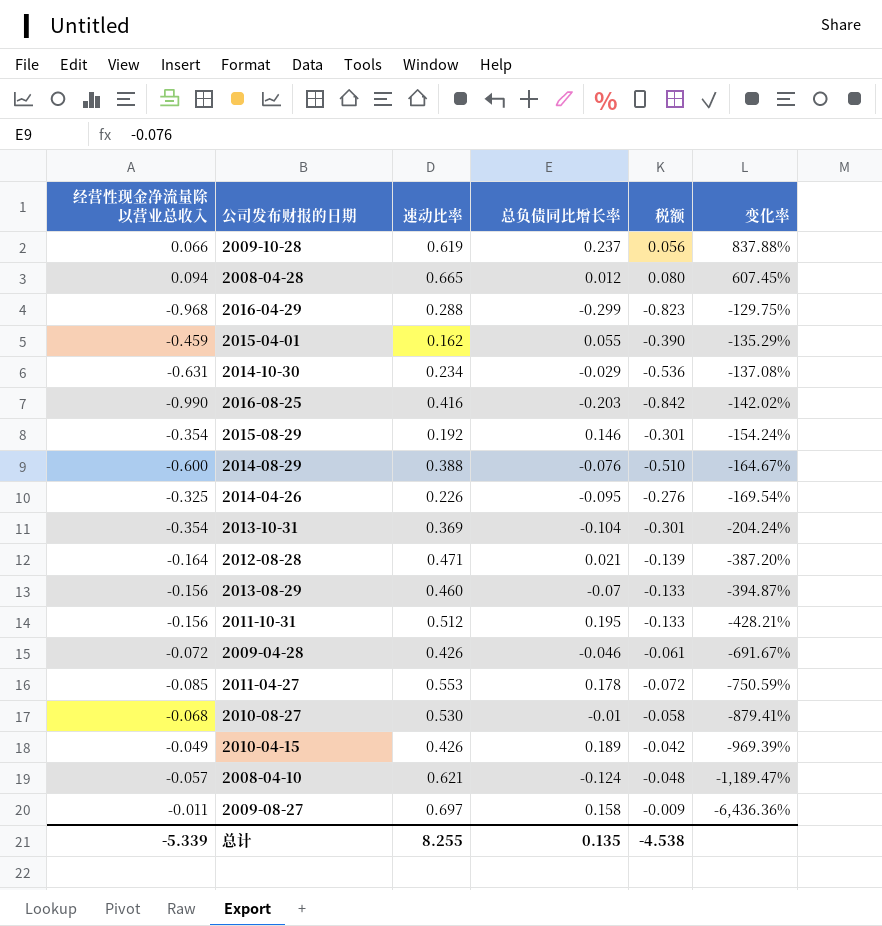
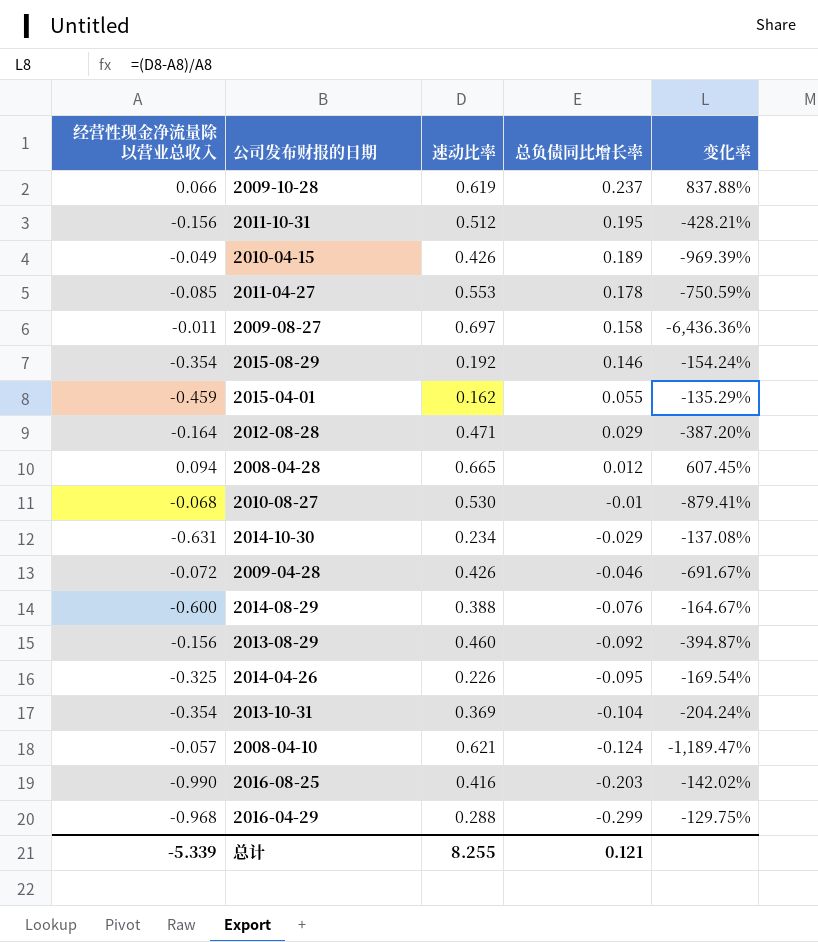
row order: 变化率 descending -> 总负债同比增长率 descending
column 税额 | formula: [经营性现金净流量除以营业总收入] * 0.85 -> none
2012-08-28 | 总负债同比增长率: 0.021 -> 0.029
2013-08-29 | 总负债同比增长率: -0.07 -> -0.092
总计 | 总负债同比增长率: 0.135 -> 0.121

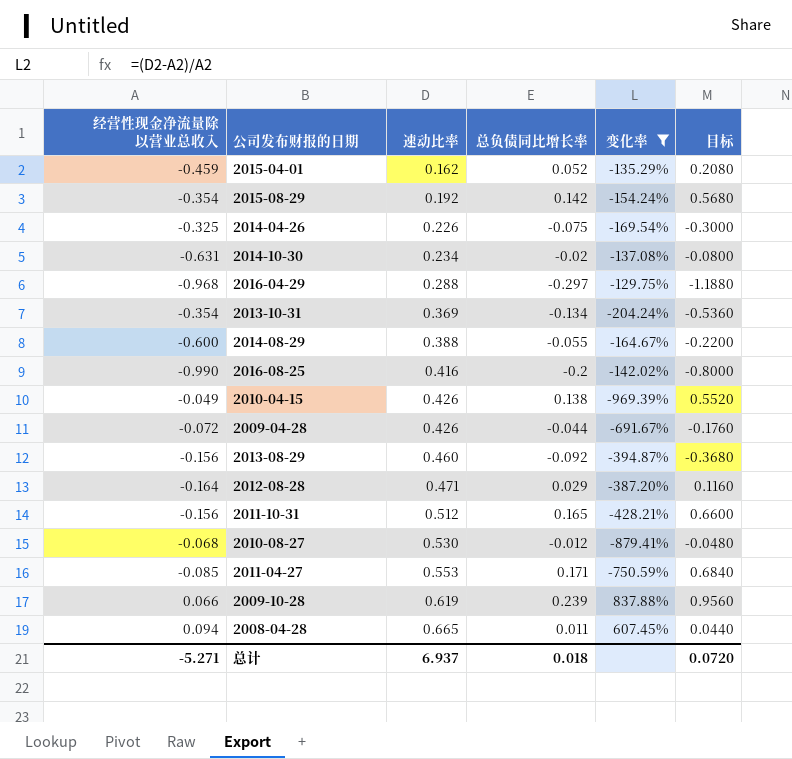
filter: none -> 变化率 >= -969.39%
row order: 总负债同比增长率 descending -> 速动比率 ascending
column 目标 | formula: none -> [总负债同比增长率] * 4
2015-04-01 | 总负债同比增长率: 0.055 -> 0.052
2015-08-29 | 总负债同比增长率: 0.146 -> 0.142
2014-04-26 | 总负债同比增长率: -0.095 -> -0.075
2014-10-30 | 总负债同比增长率: -0.029 -> -0.02
2016-04-29 | 总负债同比增长率: -0.299 -> -0.297
2013-10-31 | 总负债同比增长率: -0.104 -> -0.134
2014-08-29 | 总负债同比增长率: -0.076 -> -0.055
2016-08-25 | 总负债同比增长率: -0.203 -> -0.2
2010-04-15 | 总负债同比增长率: 0.189 -> 0.138
2009-04-28 | 总负债同比增长率: -0.046 -> -0.044
2011-10-31 | 总负债同比增长率: 0.195 -> 0.165
2010-08-27 | 总负债同比增长率: -0.01 -> -0.012
2011-04-27 | 总负债同比增长率: 0.178 -> 0.171
2009-10-28 | 总负债同比增长率: 0.237 -> 0.239
2008-04-28 | 总负债同比增长率: 0.012 -> 0.011
总计 | 经营性现金净流量除以营业总收入: -5.339 -> -5.271
总计 | 速动比率: 8.255 -> 6.937
总计 | 总负债同比增长率: 0.121 -> 0.018

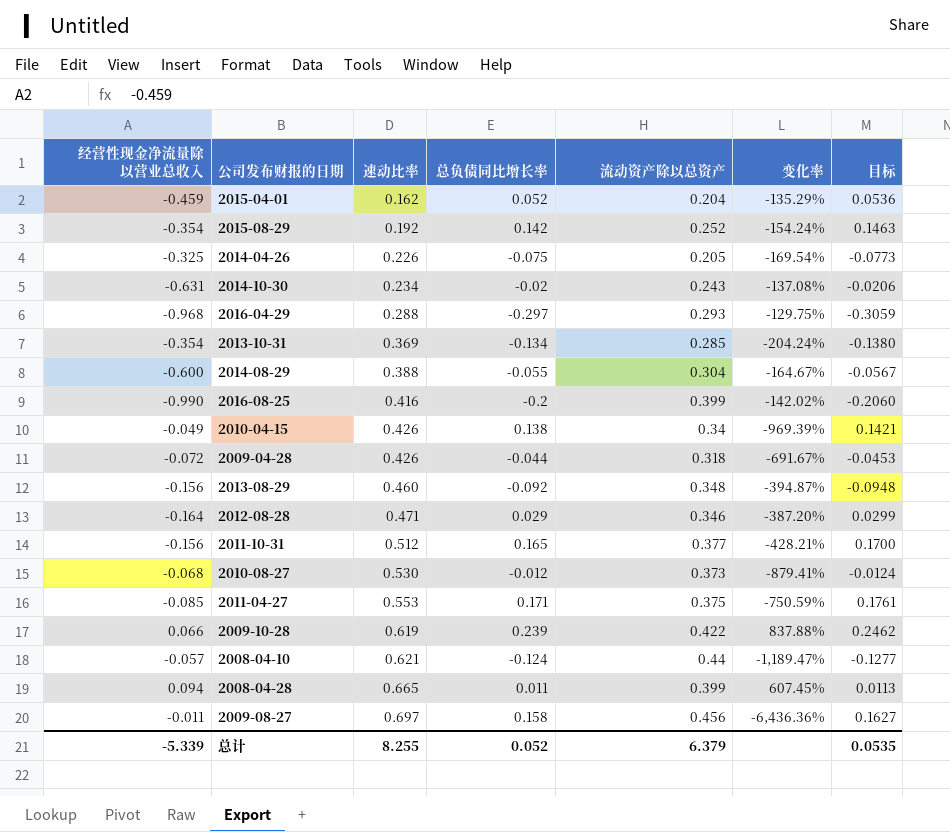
filter: 变化率 >= -969.39% -> none
column 流动资产除以总资产 | position: none -> 5
column 目标 | formula: [总负债同比增长率] * 4 -> [总负债同比增长率] * 1.03
总计 | 经营性现金净流量除以营业总收入: -5.271 -> -5.339
总计 | 速动比率: 6.937 -> 8.255
总计 | 总负债同比增长率: 0.018 -> 0.052
总计 | 目标: 0.0720 -> 0.0535

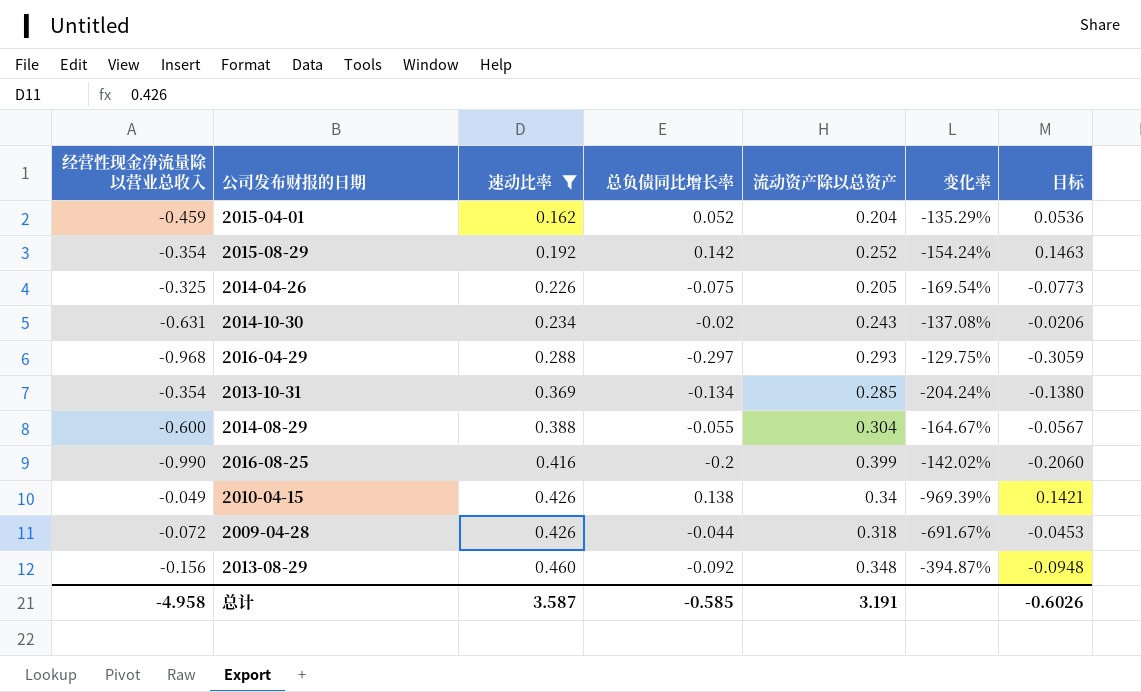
filter: none -> 速动比率 <= 0.460
总计 | 经营性现金净流量除以营业总收入: -5.339 -> -4.958
总计 | 速动比率: 8.255 -> 3.587
总计 | 总负债同比增长率: 0.052 -> -0.585
总计 | 流动资产除以总资产: 6.379 -> 3.191
总计 | 目标: 0.0535 -> -0.6026

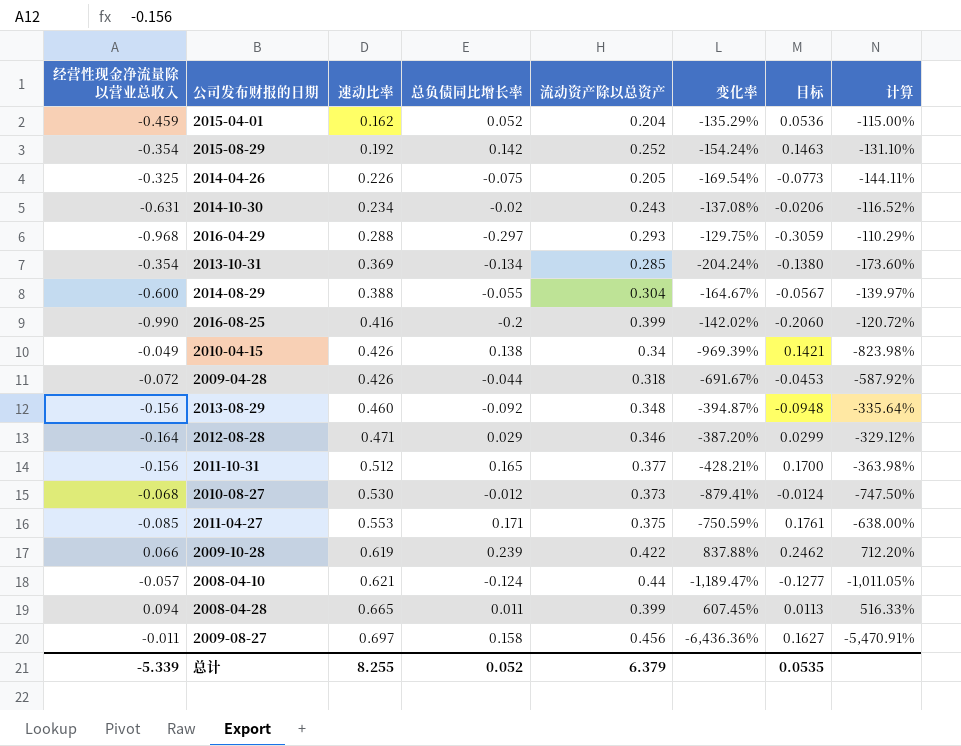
filter: 速动比率 <= 0.460 -> none
column 计算 | formula: none -> [变化率] * 0.85
总计 | 经营性现金净流量除以营业总收入: -4.958 -> -5.339
总计 | 速动比率: 3.587 -> 8.255
总计 | 总负债同比增长率: -0.585 -> 0.052
总计 | 流动资产除以总资产: 3.191 -> 6.379
总计 | 目标: -0.6026 -> 0.0535

